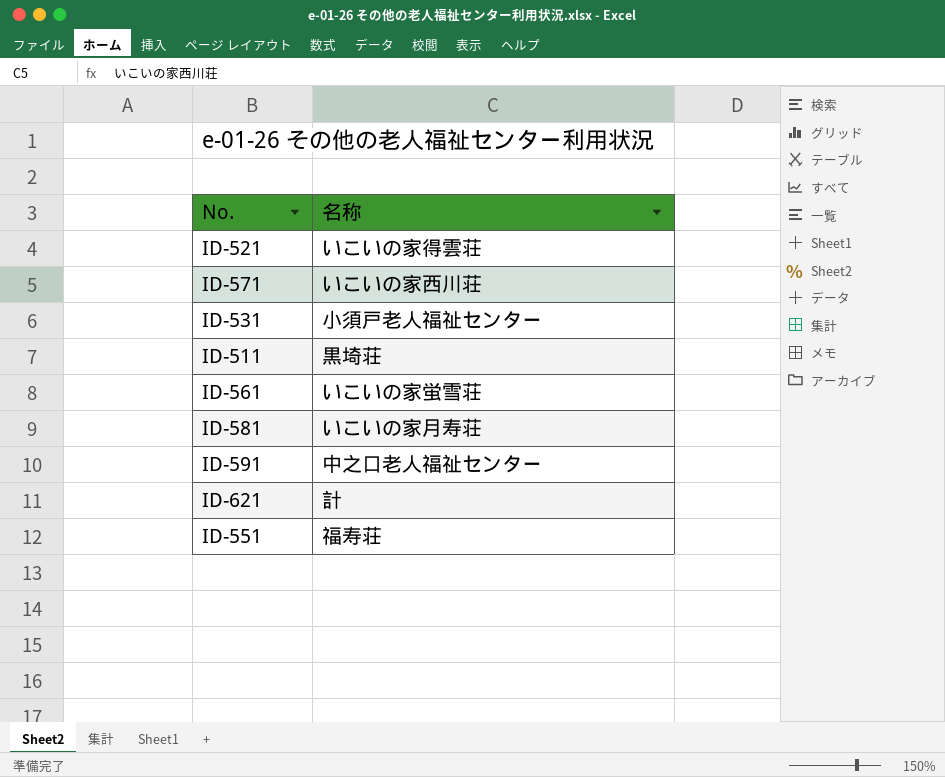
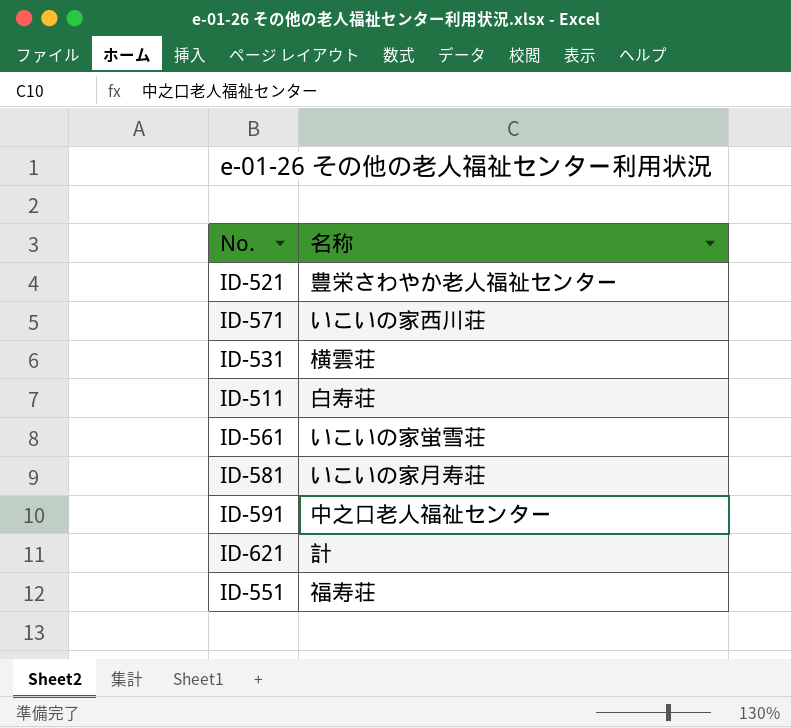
ID-521 | 名称: いこいの家得雲荘 -> 豊栄さわやか老人福祉センター
ID-531 | 名称: 小須戸老人福祉センター -> 横雲荘
ID-511 | 名称: 黒埼荘 -> 白寿荘

